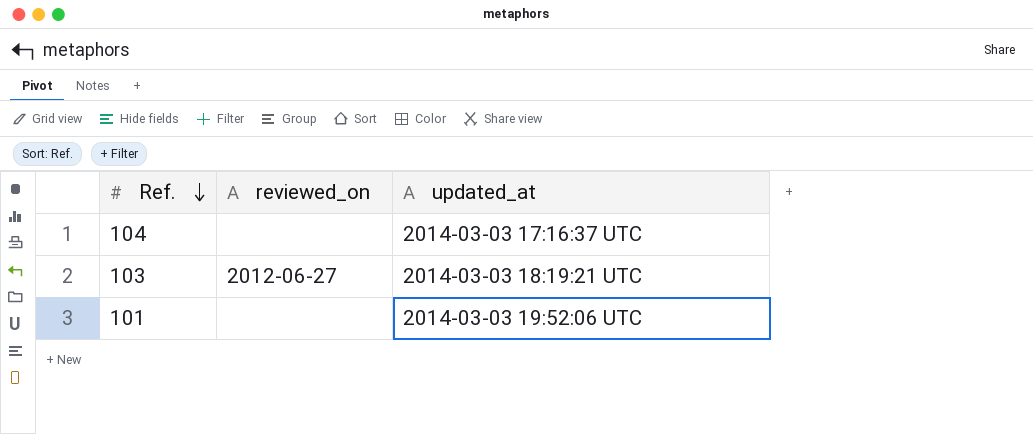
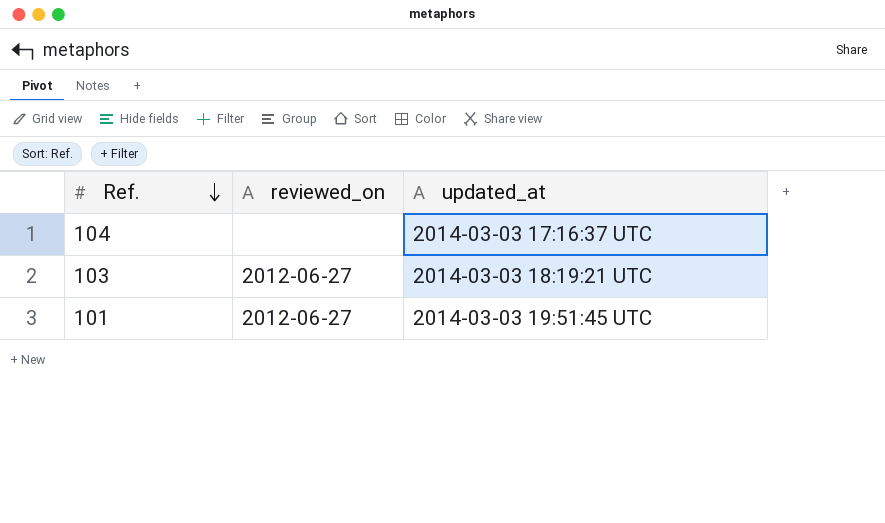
101 | reviewed_on: none -> 2012-06-27
101 | updated_at: 2014-03-03 19:52:06 UTC -> 2014-03-03 19:51:45 UTC

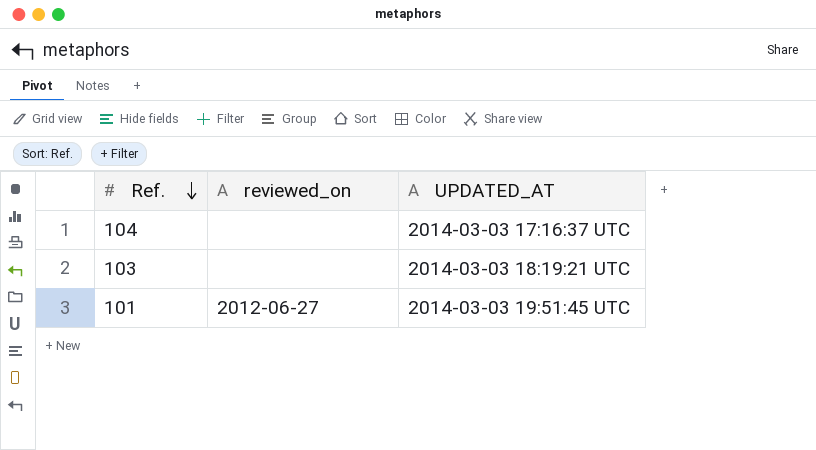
column name: updated_at -> UPDATED_AT
103 | reviewed_on: 2012-06-27 -> none

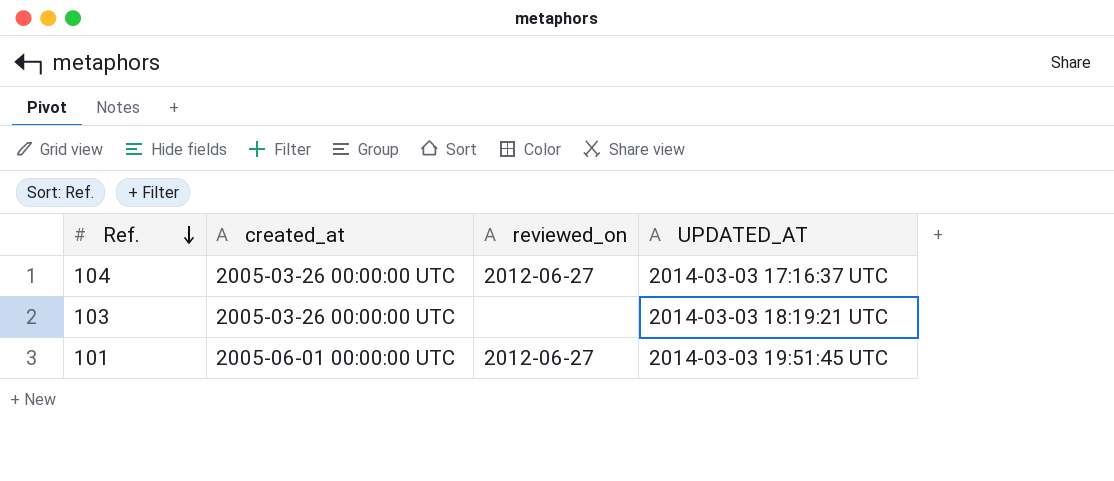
column created_at | position: none -> 2
104 | reviewed_on: none -> 2012-06-27

